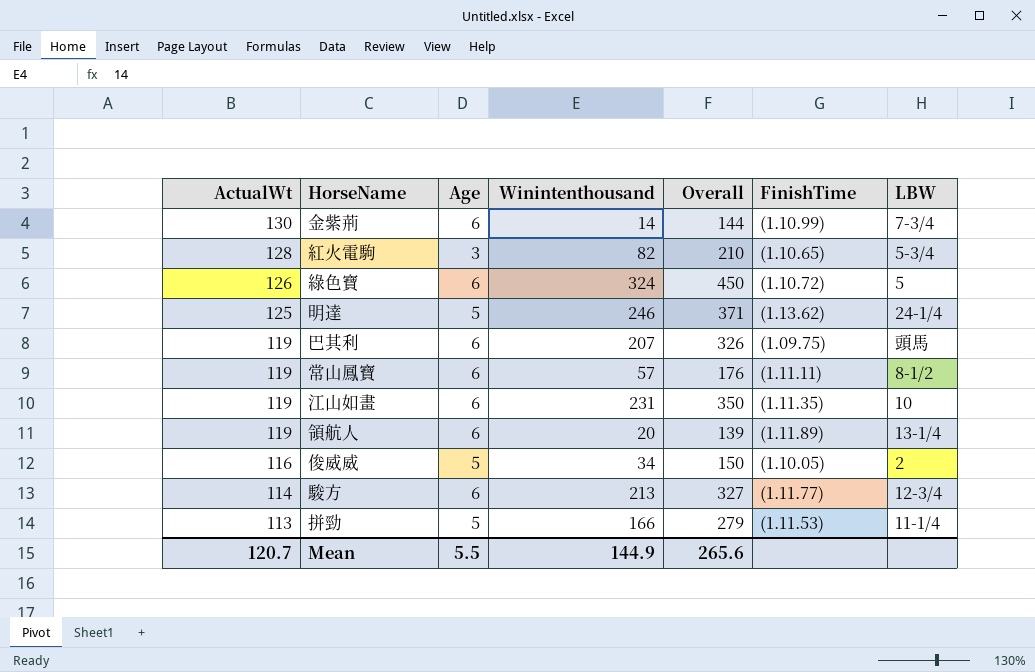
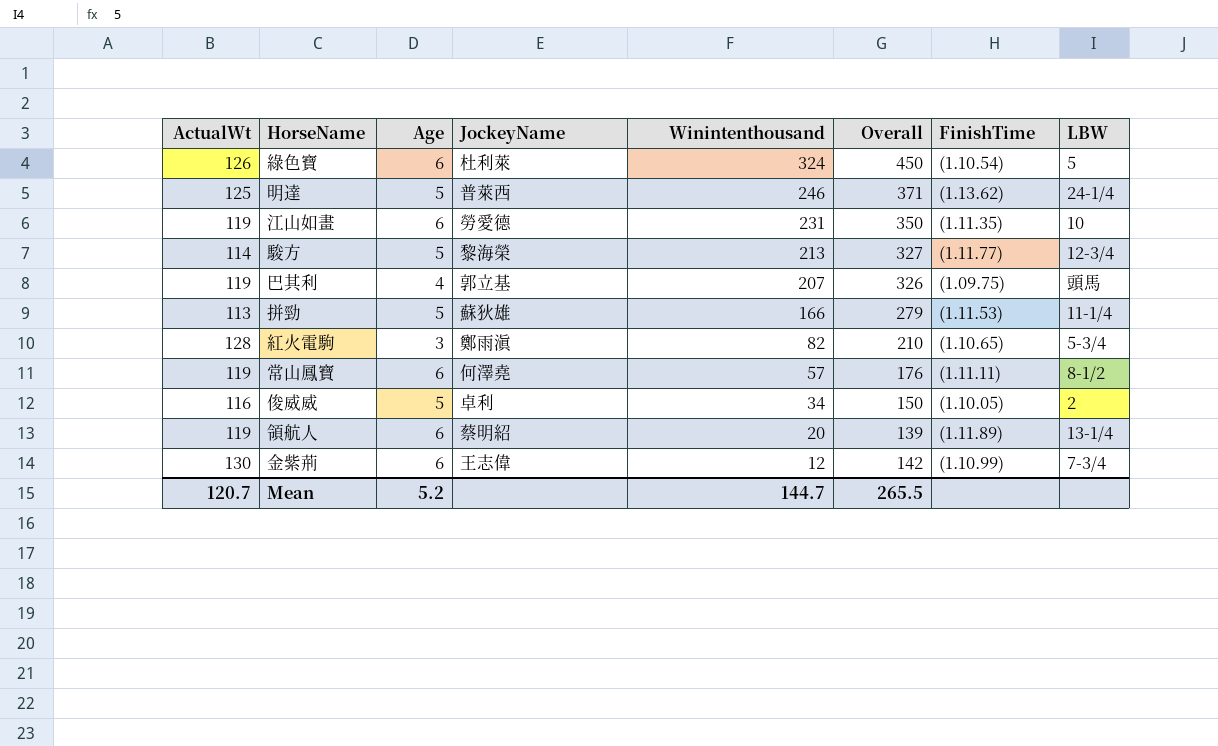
row order: ActualWt descending -> Winintenthousand descending
column JockeyName | position: none -> 4
綠色寶 | FinishTime: (1.10.72) -> (1.10.54)
駿方 | Age: 6 -> 5
巴其利 | Age: 6 -> 4
金紫荊 | Winintenthousand: 14 -> 12
金紫荊 | Overall: 144 -> 142
Mean | Age: 5.5 -> 5.2
Mean | Winintenthousand: 144.9 -> 144.7
Mean | Overall: 265.6 -> 265.5

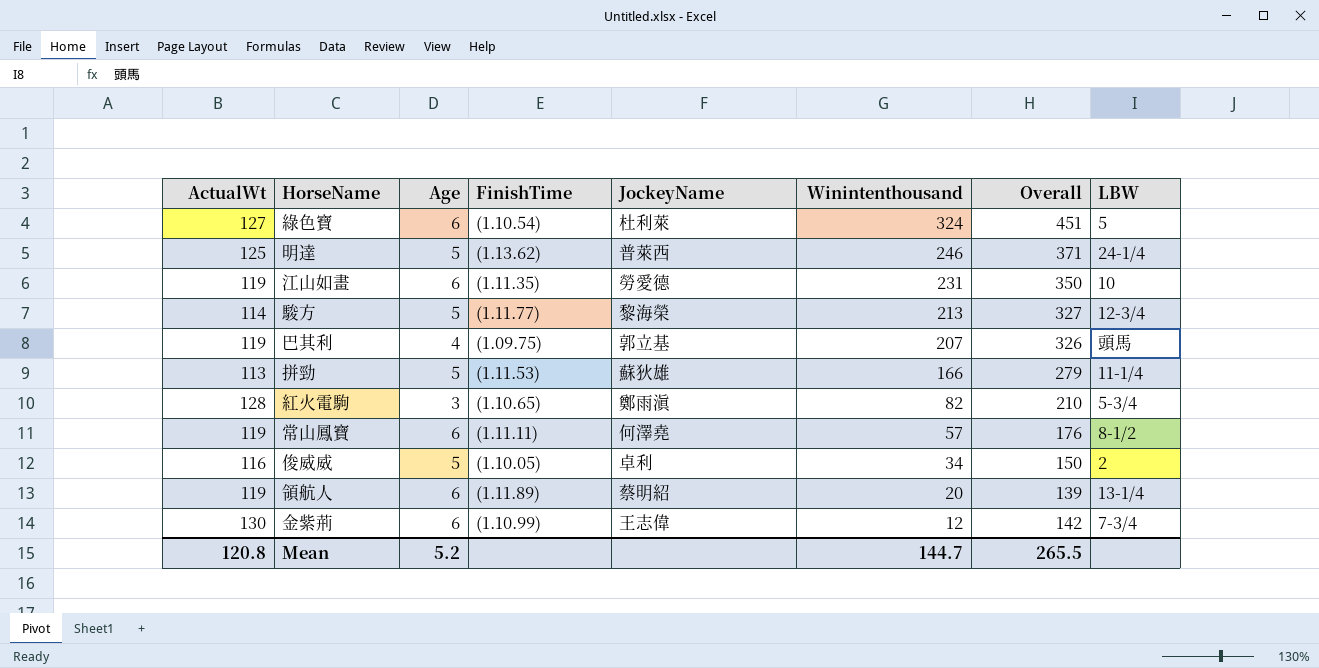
column FinishTime | position: 7 -> 4
綠色寶 | ActualWt: 126 -> 127
綠色寶 | Overall: 450 -> 451
Mean | ActualWt: 120.7 -> 120.8

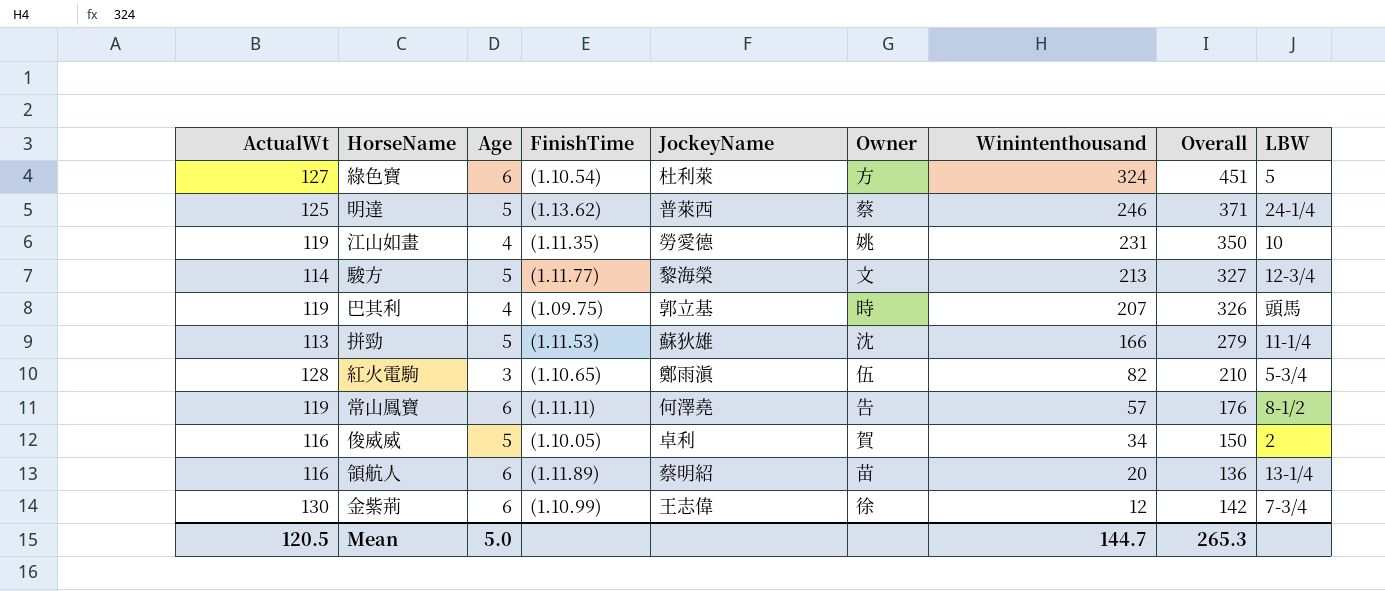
column Owner | position: none -> 6
江山如畫 | Age: 6 -> 4
領航人 | ActualWt: 119 -> 116
領航人 | Overall: 139 -> 136
Mean | ActualWt: 120.8 -> 120.5
Mean | Age: 5.2 -> 5.0
Mean | Overall: 265.5 -> 265.3

